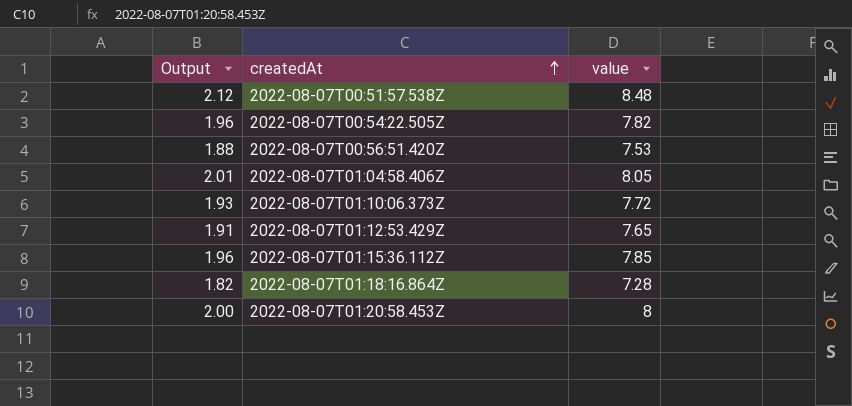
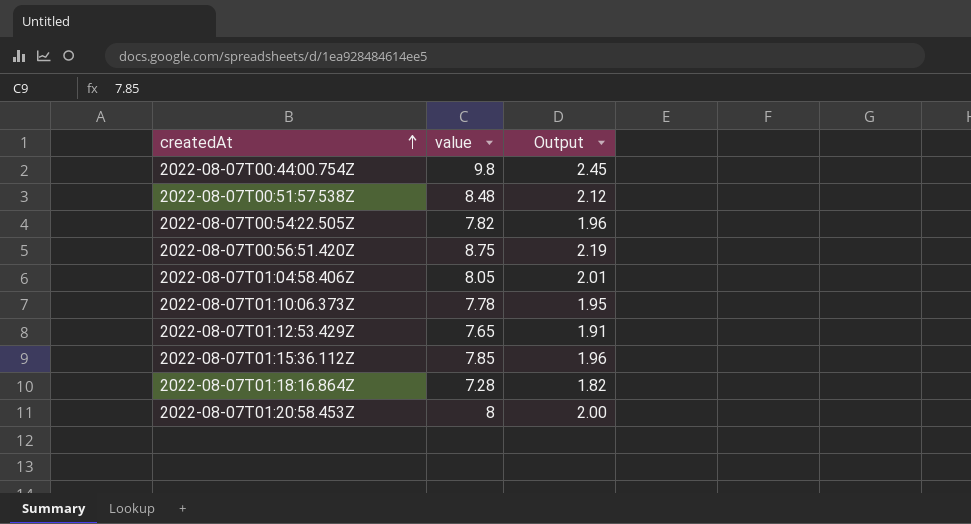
column Output | position: 1 -> 3
row 2022-08-07T00:44:00.754Z: none -> 9.8 | 2.45
2022-08-07T00:56:51.420Z | value: 7.53 -> 8.75
2022-08-07T00:56:51.420Z | Output: 1.88 -> 2.19
2022-08-07T01:10:06.373Z | value: 7.72 -> 7.78
2022-08-07T01:10:06.373Z | Output: 1.93 -> 1.95

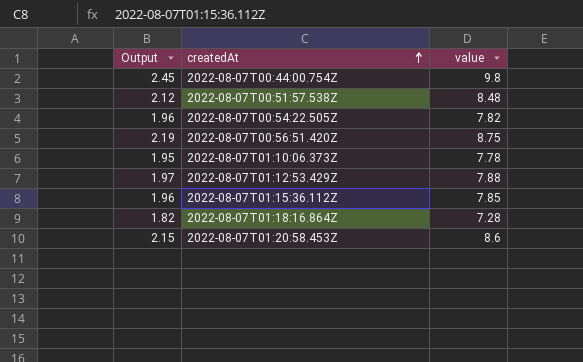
column Output | position: 3 -> 1
row 2022-08-07T01:04:58.406Z: 8.05 | 2.01 -> none
2022-08-07T01:12:53.429Z | Output: 1.91 -> 1.97
2022-08-07T01:12:53.429Z | value: 7.65 -> 7.88
2022-08-07T01:20:58.453Z | Output: 2.00 -> 2.15
2022-08-07T01:20:58.453Z | value: 8 -> 8.6

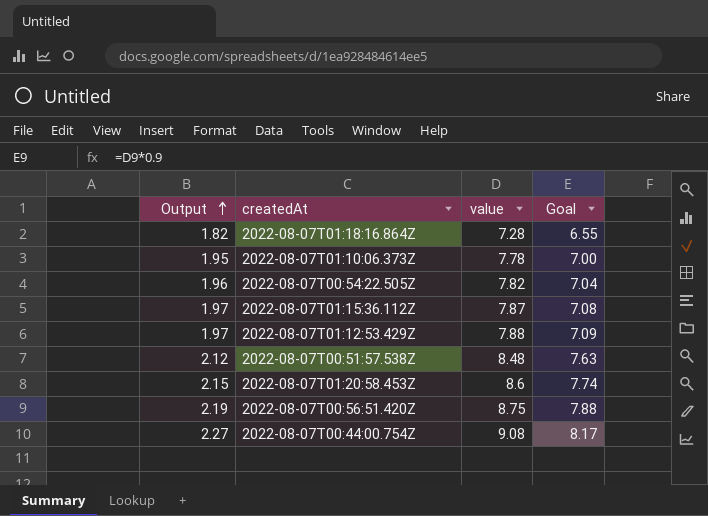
row order: createdAt ascending -> Output ascending
column Goal | formula: none -> [value] * 0.9
2022-08-07T01:15:36.112Z | Output: 1.96 -> 1.97
2022-08-07T01:15:36.112Z | value: 7.85 -> 7.87
2022-08-07T00:44:00.754Z | Output: 2.45 -> 2.27
2022-08-07T00:44:00.754Z | value: 9.8 -> 9.08

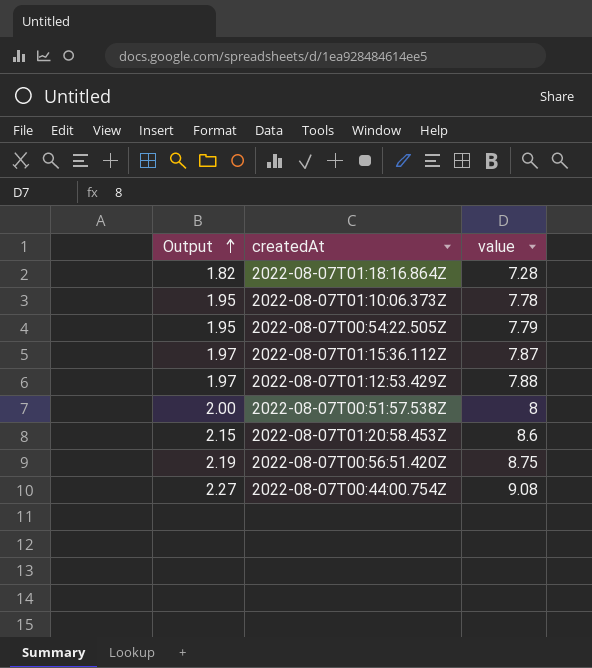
column Goal | formula: [value] * 0.9 -> none
2022-08-07T00:54:22.505Z | Output: 1.96 -> 1.95
2022-08-07T00:54:22.505Z | value: 7.82 -> 7.79
2022-08-07T00:51:57.538Z | Output: 2.12 -> 2.00
2022-08-07T00:51:57.538Z | value: 8.48 -> 8

